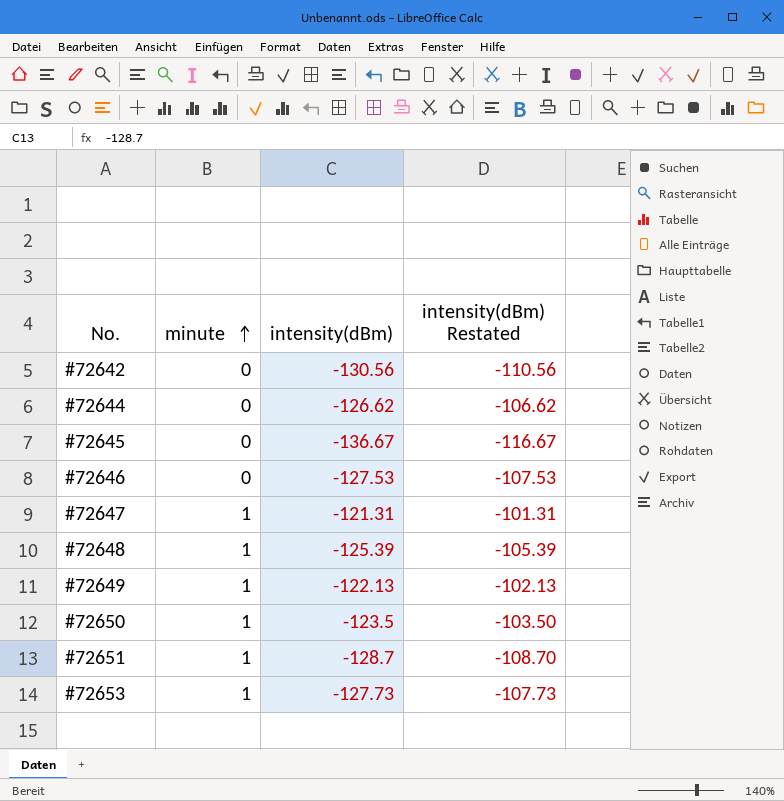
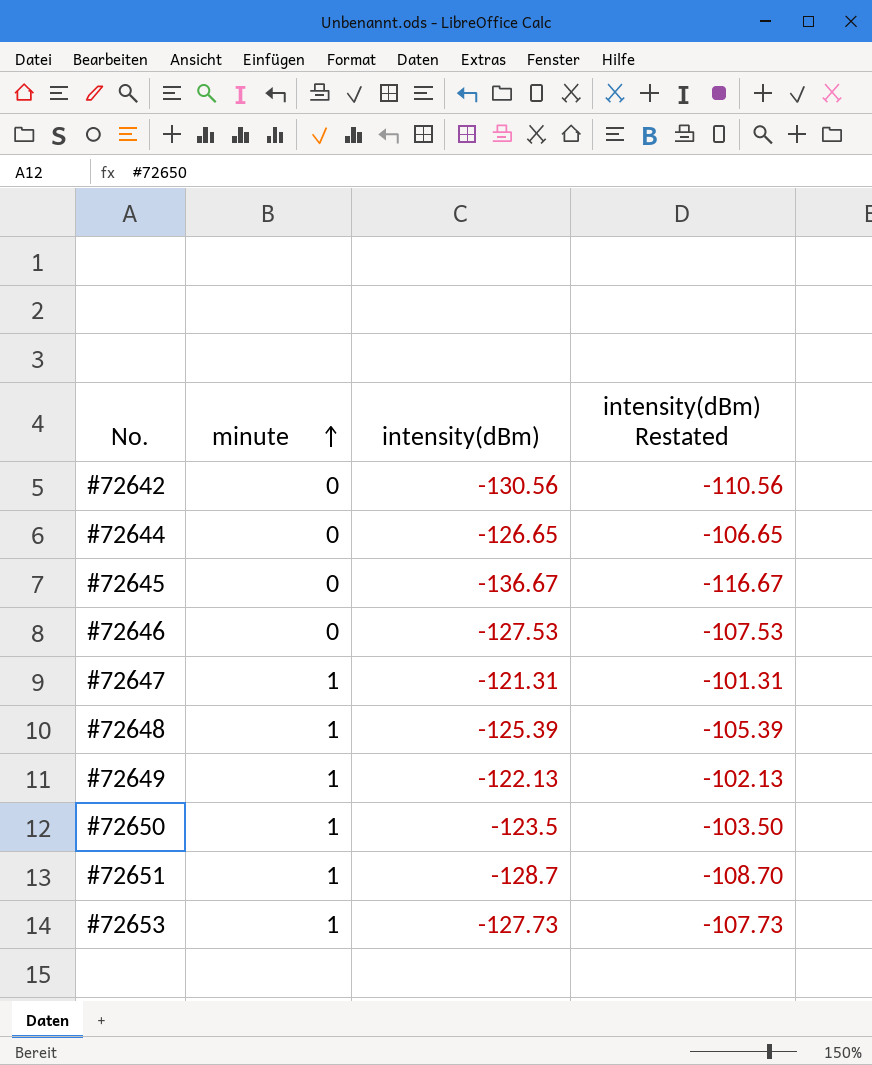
#72644 | intensity(dBm): -126.62 -> -126.65
#72644 | intensity(dBm) Restated: -106.62 -> -106.65

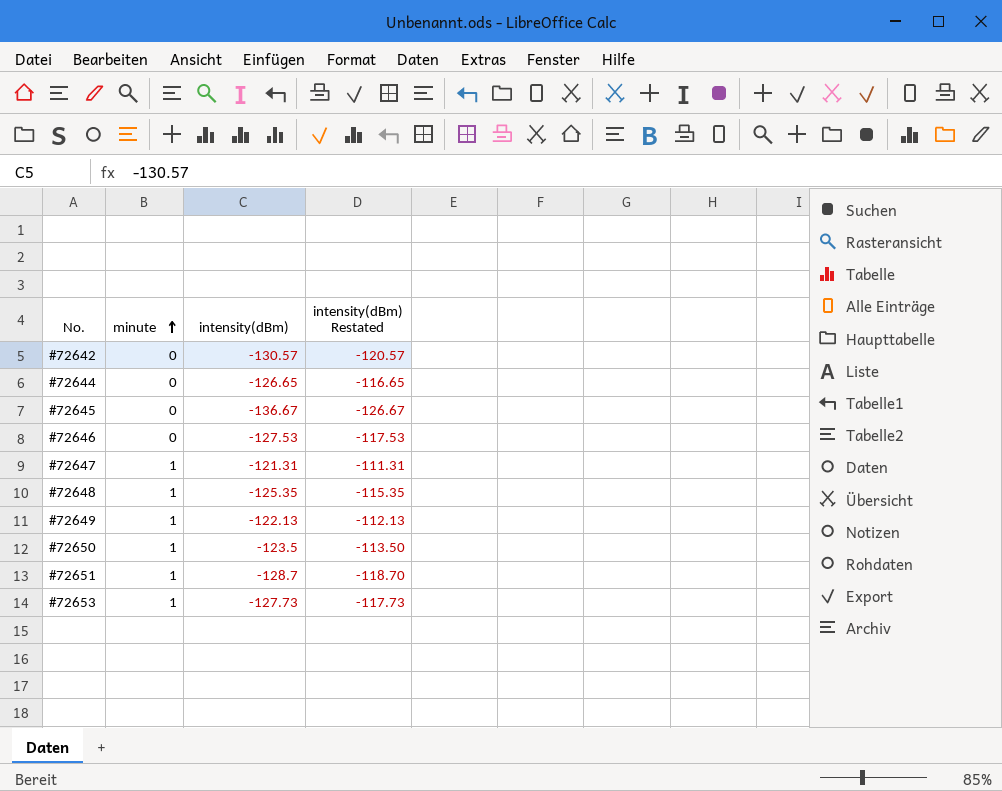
column intensity(dBm) Restated | formula: [intensity(dBm)] + 20 -> [intensity(dBm)] + 10
#72642 | intensity(dBm): -130.56 -> -130.57
#72648 | intensity(dBm): -125.39 -> -125.35

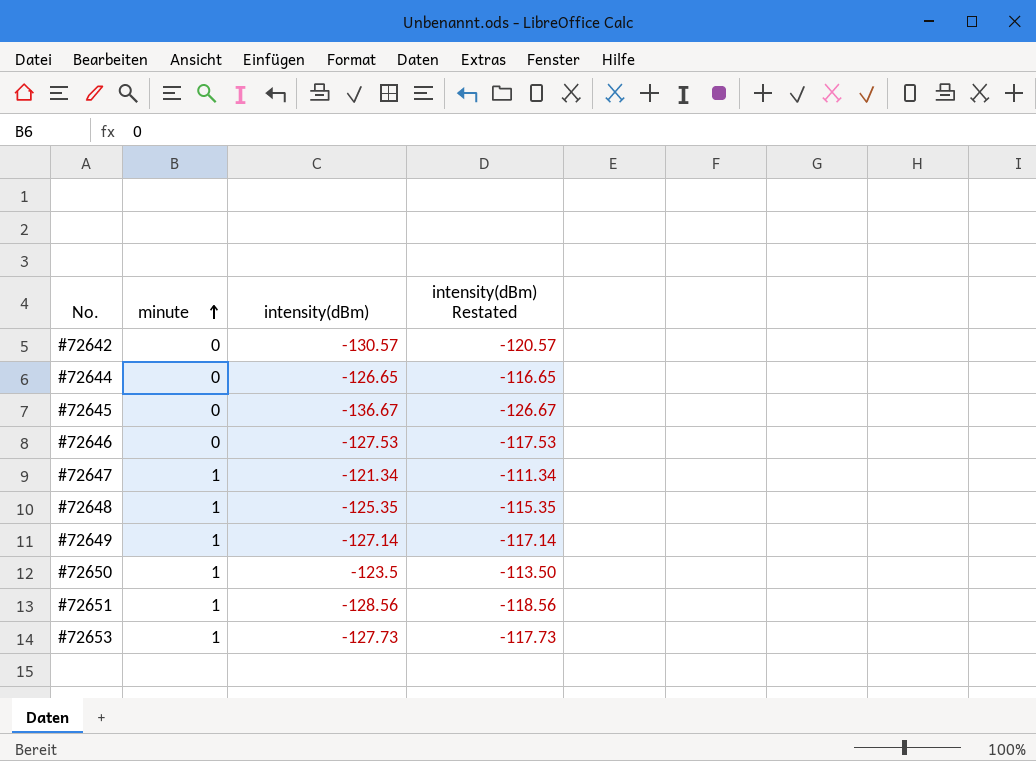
#72647 | intensity(dBm): -121.31 -> -121.34
#72647 | intensity(dBm) Restated: -111.31 -> -111.34
#72649 | intensity(dBm): -122.13 -> -127.14
#72649 | intensity(dBm) Restated: -112.13 -> -117.14
#72651 | intensity(dBm): -128.7 -> -128.56
#72651 | intensity(dBm) Restated: -118.70 -> -118.56

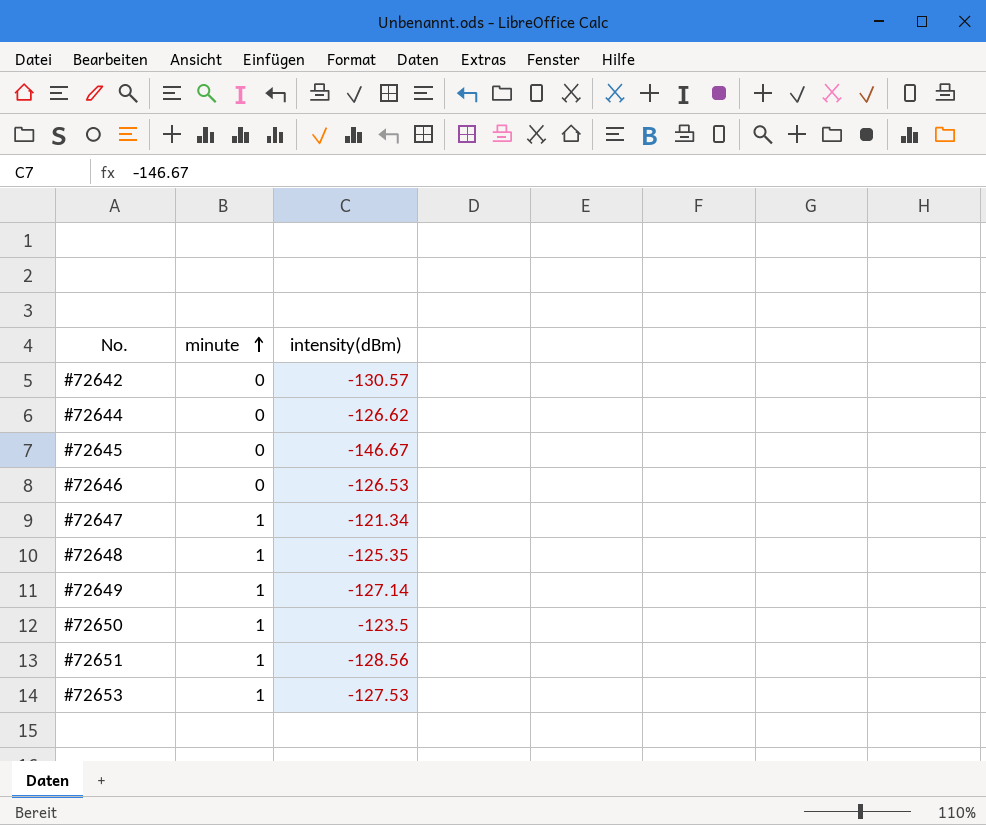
column intensity(dBm) Restated | formula: [intensity(dBm)] + 10 -> none
#72644 | intensity(dBm): -126.65 -> -126.62
#72645 | intensity(dBm): -136.67 -> -146.67
#72646 | intensity(dBm): -127.53 -> -126.53
#72653 | intensity(dBm): -127.73 -> -127.53

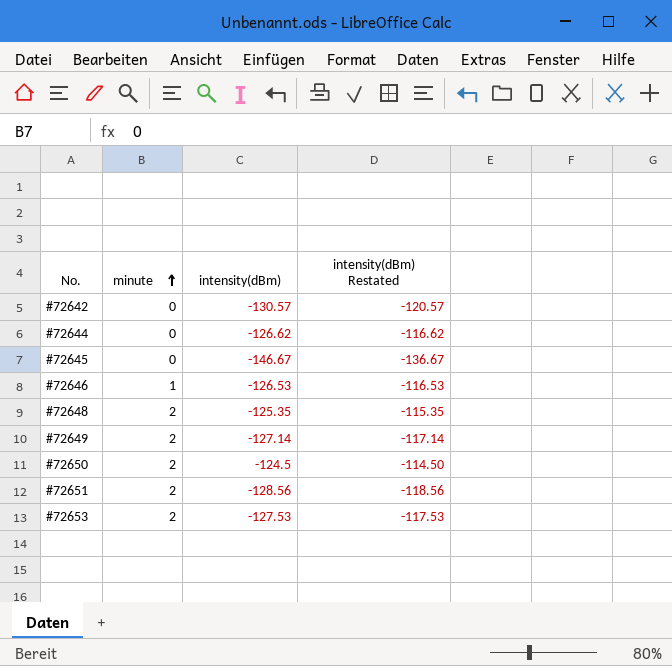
column intensity(dBm) Restated | formula: none -> [intensity(dBm)] + 10
row #72647: 1 | -121.34 -> none
#72646 | minute: 0 -> 1
#72648 | minute: 1 -> 2
#72649 | minute: 1 -> 2
#72650 | minute: 1 -> 2
#72650 | intensity(dBm): -123.5 -> -124.5
#72651 | minute: 1 -> 2
#72653 | minute: 1 -> 2

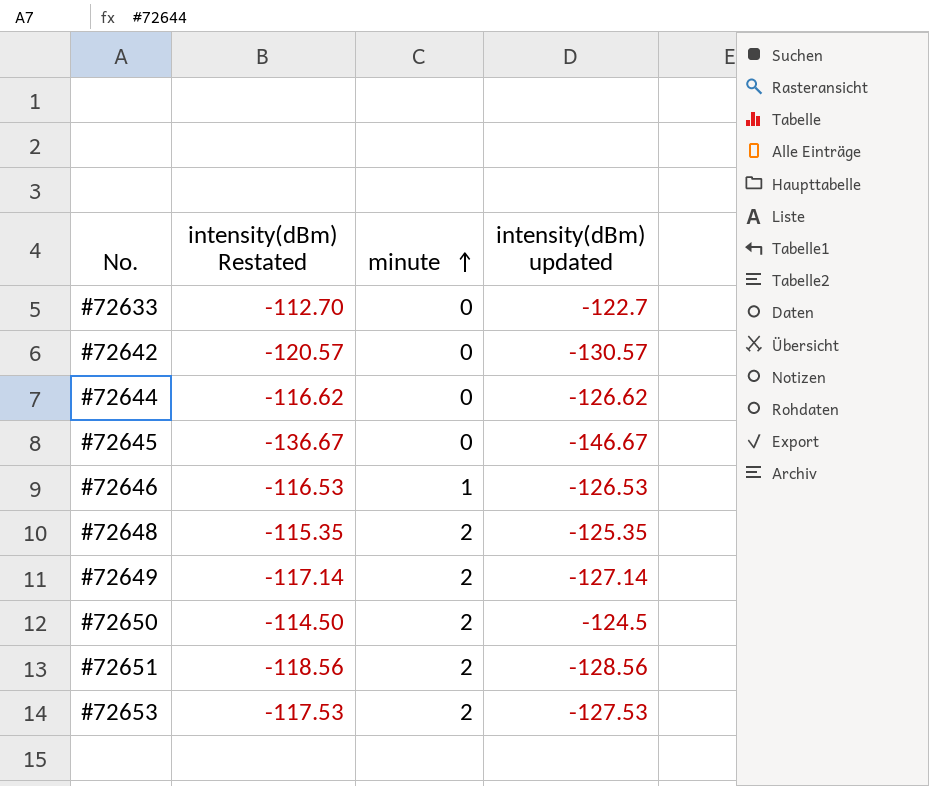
column intensity(dBm) Restated | position: 4 -> 2
column name: intensity(dBm) -> intensity(dBm) updated
row #72633: none -> -112.70 | 0 | -122.7

